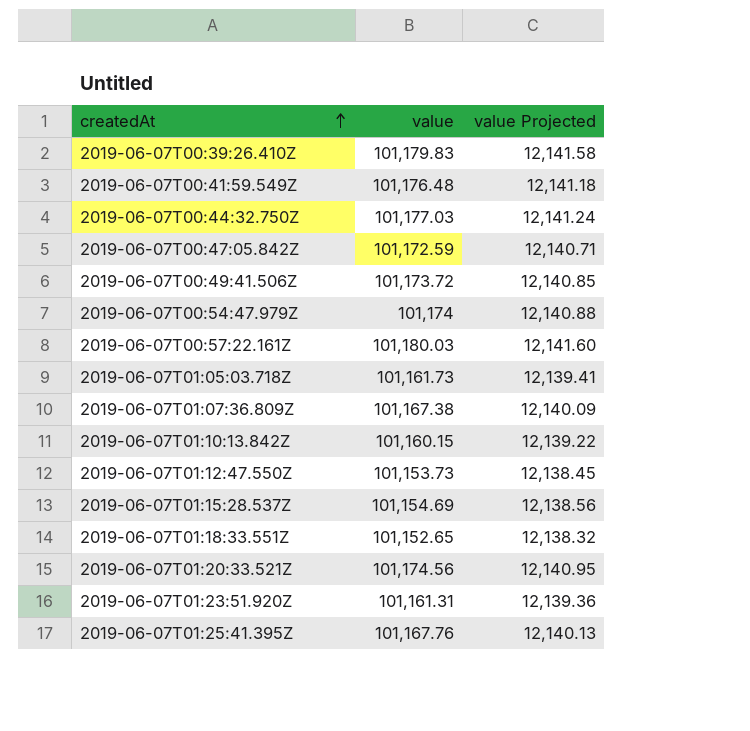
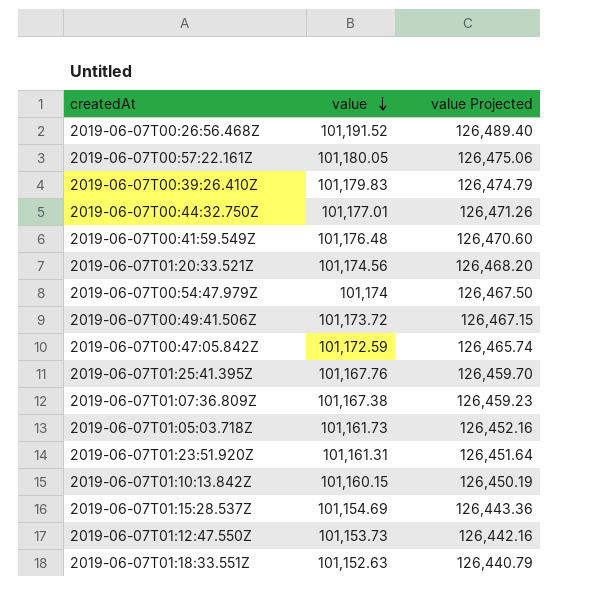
row order: createdAt ascending -> value descending
column value Projected | formula: [value] * 0.12 -> [value] * 1.25
row 2019-06-07T00:26:56.468Z: none -> 101,191.52 | 126,489.40
2019-06-07T00:57:22.161Z | value: 101,180.03 -> 101,180.05
2019-06-07T00:44:32.750Z | value: 101,177.03 -> 101,177.01
2019-06-07T01:18:33.551Z | value: 101,152.65 -> 101,152.63

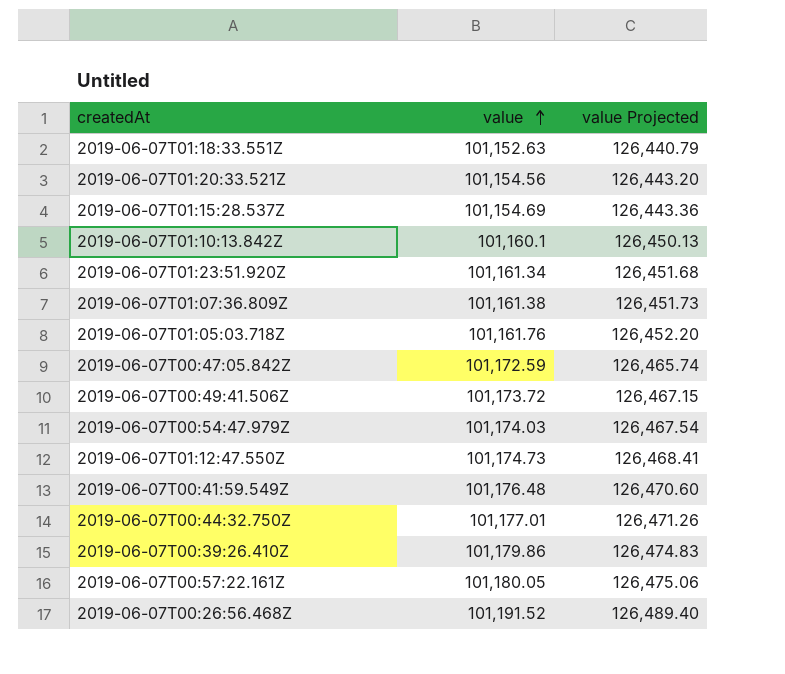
row order: value descending -> value ascending
row 2019-06-07T01:25:41.395Z: 101,167.76 | 126,459.70 -> none
2019-06-07T01:20:33.521Z | value: 101,174.56 -> 101,154.56
2019-06-07T01:20:33.521Z | value Projected: 126,468.20 -> 126,443.20
2019-06-07T01:10:13.842Z | value: 101,160.15 -> 101,160.1
2019-06-07T01:10:13.842Z | value Projected: 126,450.19 -> 126,450.13
2019-06-07T01:23:51.920Z | value: 101,161.31 -> 101,161.34
2019-06-07T01:23:51.920Z | value Projected: 126,451.64 -> 126,451.68
2019-06-07T01:07:36.809Z | value: 101,167.38 -> 101,161.38
2019-06-07T01:07:36.809Z | value Projected: 126,459.23 -> 126,451.73
2019-06-07T01:05:03.718Z | value: 101,161.73 -> 101,161.76
2019-06-07T01:05:03.718Z | value Projected: 126,452.16 -> 126,452.20
2019-06-07T00:54:47.979Z | value: 101,174 -> 101,174.03
2019-06-07T00:54:47.979Z | value Projected: 126,467.50 -> 126,467.54
2019-06-07T01:12:47.550Z | value: 101,153.73 -> 101,174.73
2019-06-07T01:12:47.550Z | value Projected: 126,442.16 -> 126,468.41
2019-06-07T00:39:26.410Z | value: 101,179.83 -> 101,179.86
2019-06-07T00:39:26.410Z | value Projected: 126,474.79 -> 126,474.83

